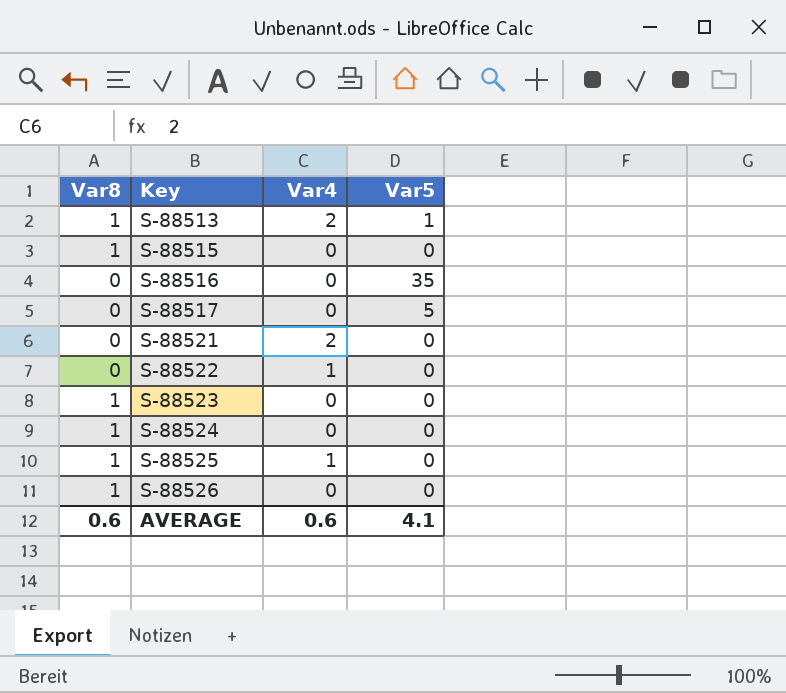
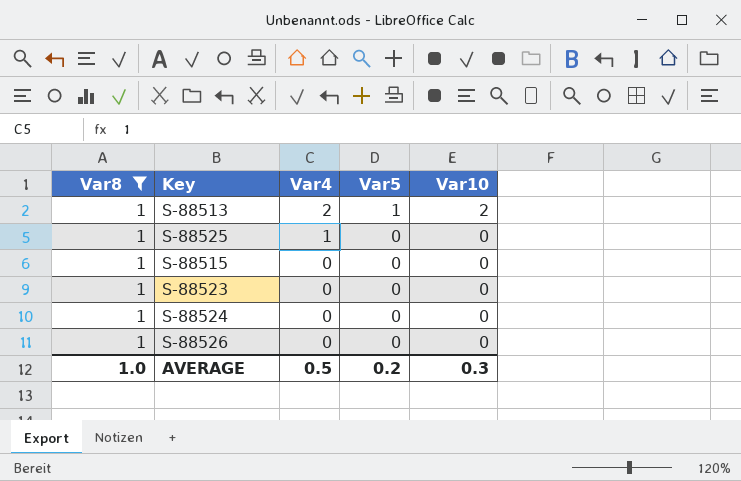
filter: none -> Var8 = 1
row order: Key ascending -> Var4 descending
column Var10 | position: none -> 5
AVERAGE | Var8: 0.6 -> 1.0
AVERAGE | Var4: 0.6 -> 0.5
AVERAGE | Var5: 4.1 -> 0.2

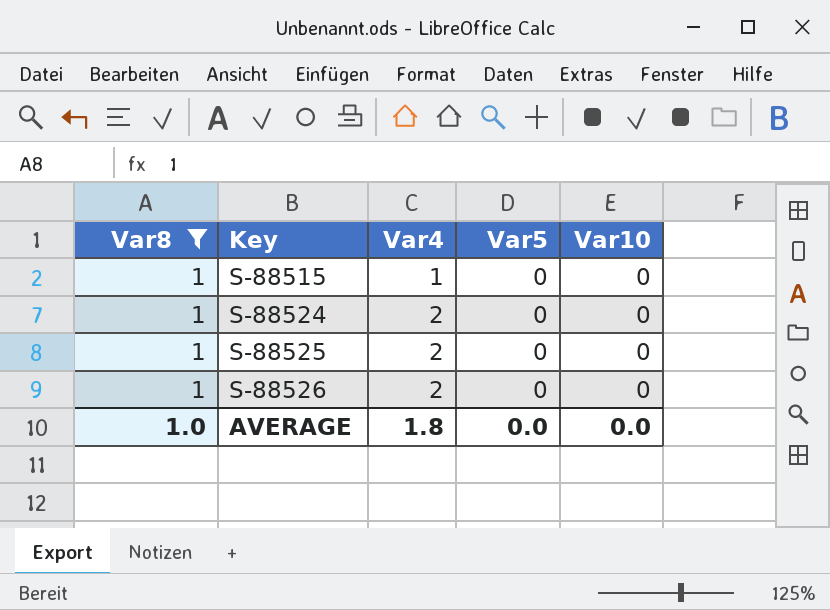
row order: Var4 descending -> Key ascending
row S-88513: 1 | 2 | 1 | 2 -> none
row S-88523: 1 | 0 | 0 | 0 -> none
S-88515 | Var4: 0 -> 1
S-88524 | Var4: 0 -> 2
S-88525 | Var4: 1 -> 2
S-88526 | Var4: 0 -> 2
AVERAGE | Var4: 0.5 -> 1.8
AVERAGE | Var5: 0.2 -> 0.0
AVERAGE | Var10: 0.3 -> 0.0

